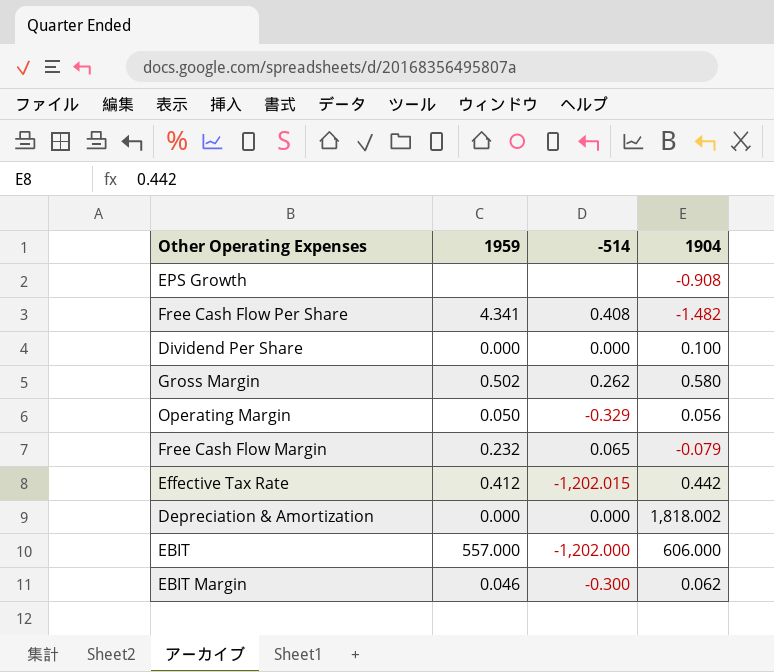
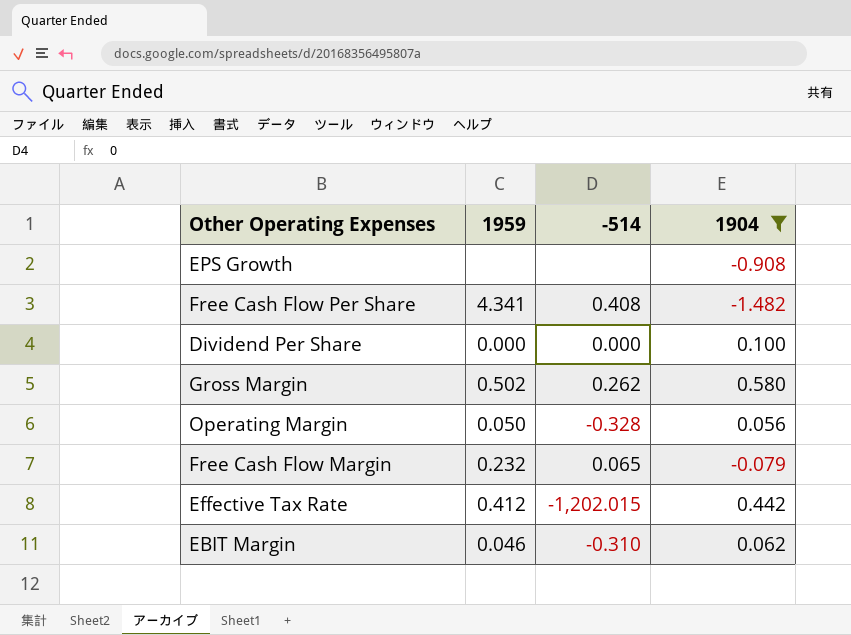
filter: none -> 1904 <= 0.580
Operating Margin | -514: -0.329 -> -0.328
EBIT Margin | -514: -0.300 -> -0.310

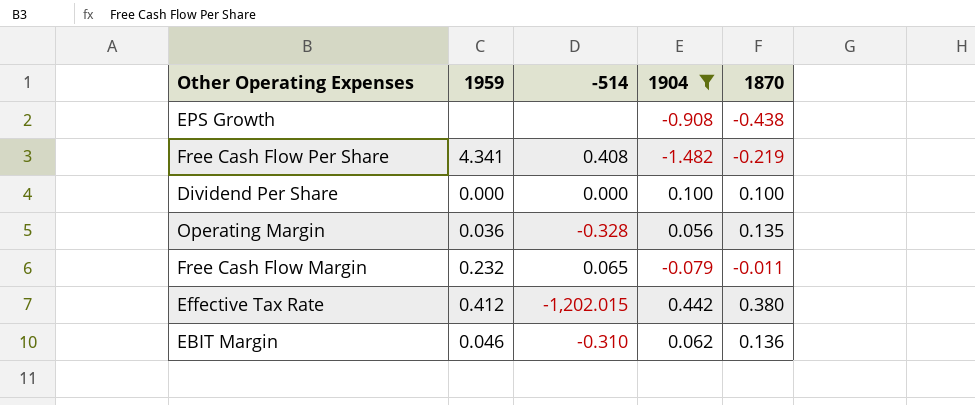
column 1870 | position: none -> 5
row Gross Margin: 0.502 | 0.262 | 0.580 -> none
Operating Margin | 1959: 0.050 -> 0.036

